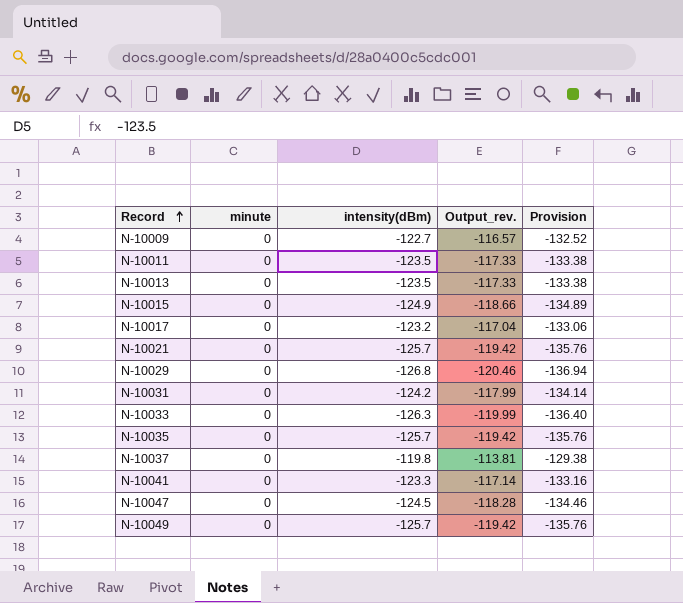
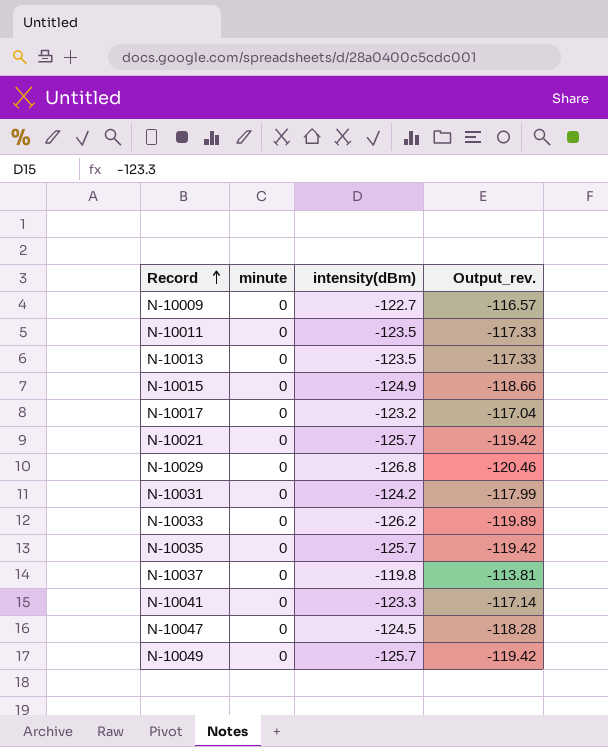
column Provision | formula: [intensity(dBm)] * 1.08 -> none
N-10033 | intensity(dBm): -126.3 -> -126.2
N-10033 | Output_rev.: -119.99 -> -119.89

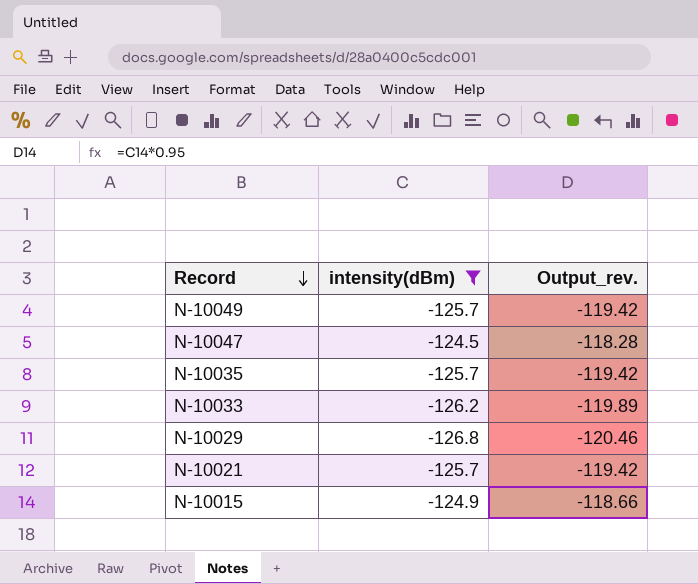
filter: none -> intensity(dBm) <= -124.5
row order: Record ascending -> Record descending
column minute | position: 2 -> none

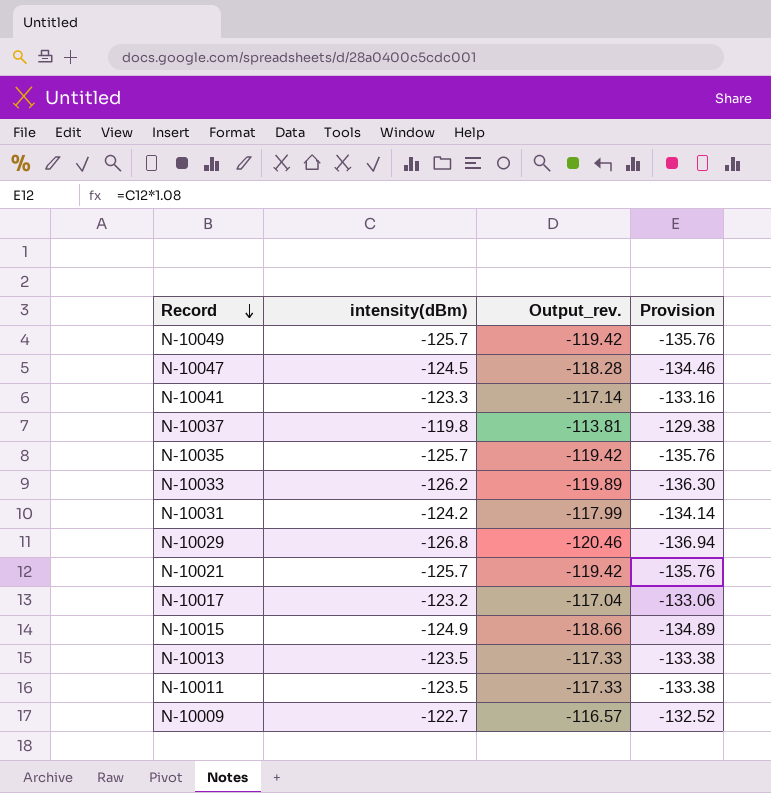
filter: intensity(dBm) <= -124.5 -> none
column Provision | formula: none -> [intensity(dBm)] * 1.08

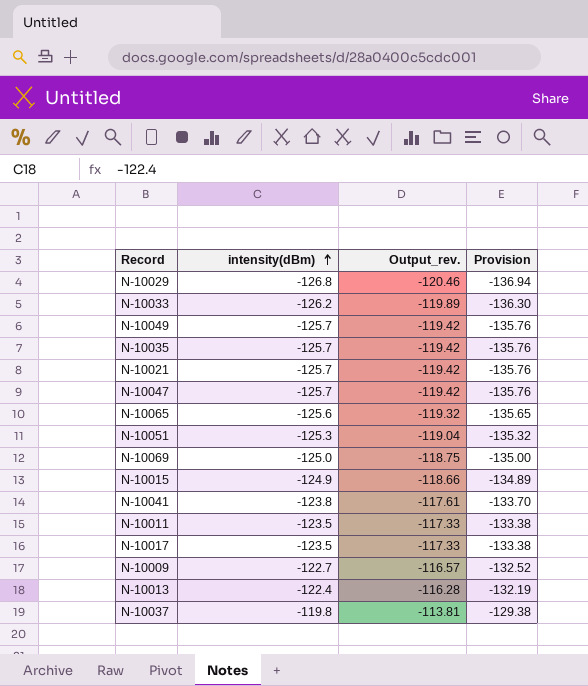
row order: Record descending -> intensity(dBm) ascending
row N-10031: -124.2 | -117.99 | -134.14 -> none
N-10047 | intensity(dBm): -124.5 -> -125.7
N-10047 | Output_rev.: -118.28 -> -119.42
N-10047 | Provision: -134.46 -> -135.76
row N-10065: none -> -125.6 | -119.32 | -135.65
row N-10051: none -> -125.3 | -119.04 | -135.32
row N-10069: none -> -125.0 | -118.75 | -135.00
N-10041 | intensity(dBm): -123.3 -> -123.8
N-10041 | Output_rev.: -117.14 -> -117.61
N-10041 | Provision: -133.16 -> -133.70
N-10017 | intensity(dBm): -123.2 -> -123.5
N-10017 | Output_rev.: -117.04 -> -117.33
N-10017 | Provision: -133.06 -> -133.38
N-10013 | intensity(dBm): -123.5 -> -122.4
N-10013 | Output_rev.: -117.33 -> -116.28
N-10013 | Provision: -133.38 -> -132.19

